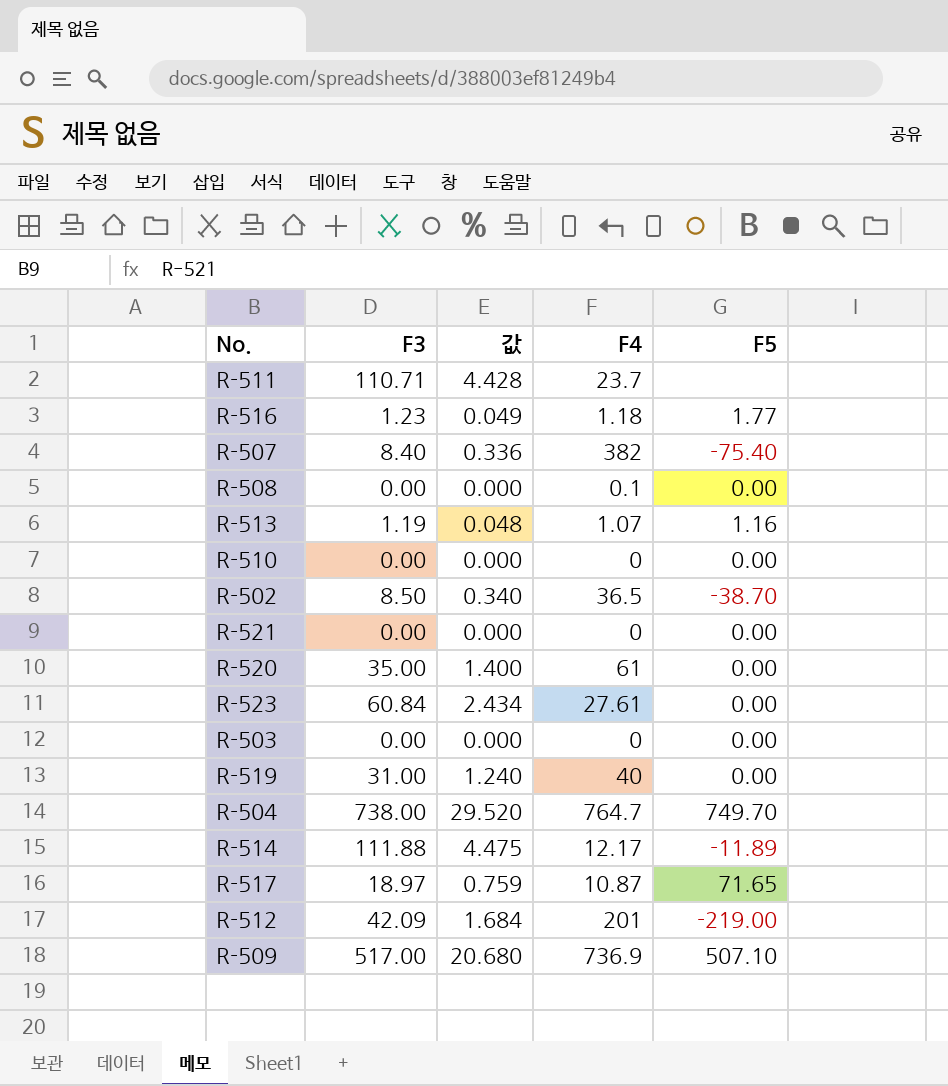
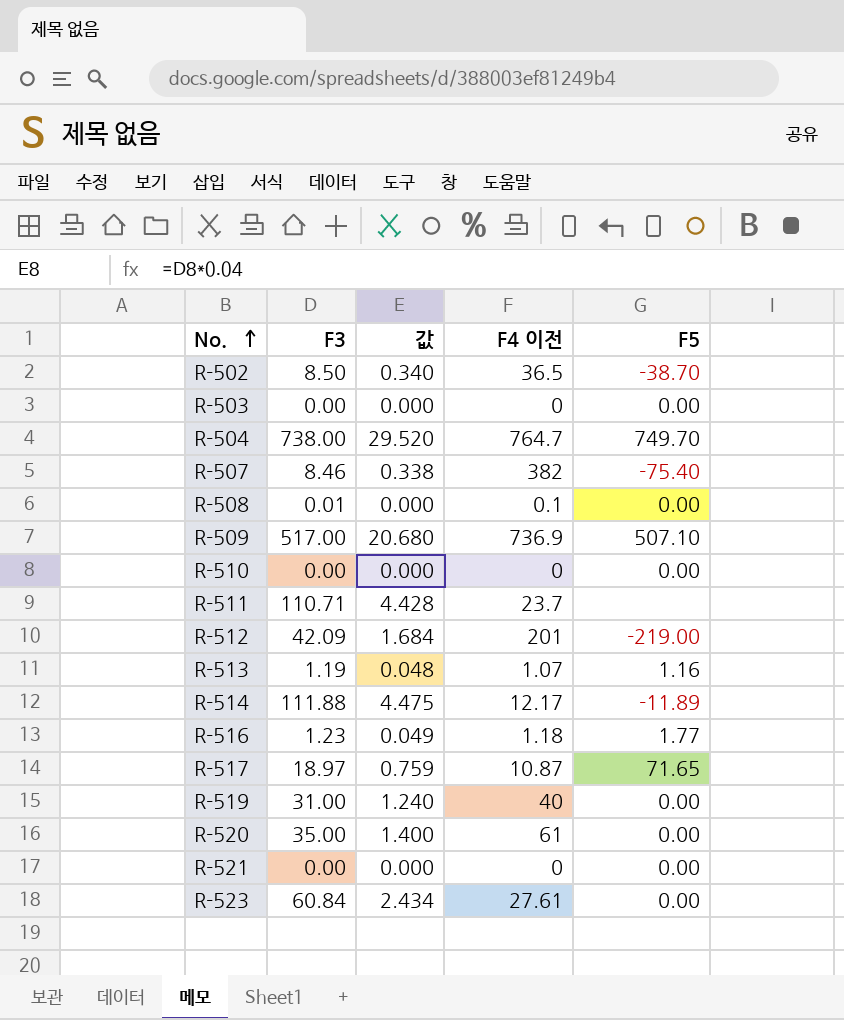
row order: none -> No. ascending
column name: F4 -> F4 이전
R-507 | F3: 8.40 -> 8.46
R-507 | 값: 0.336 -> 0.338
R-508 | F3: 0.00 -> 0.01

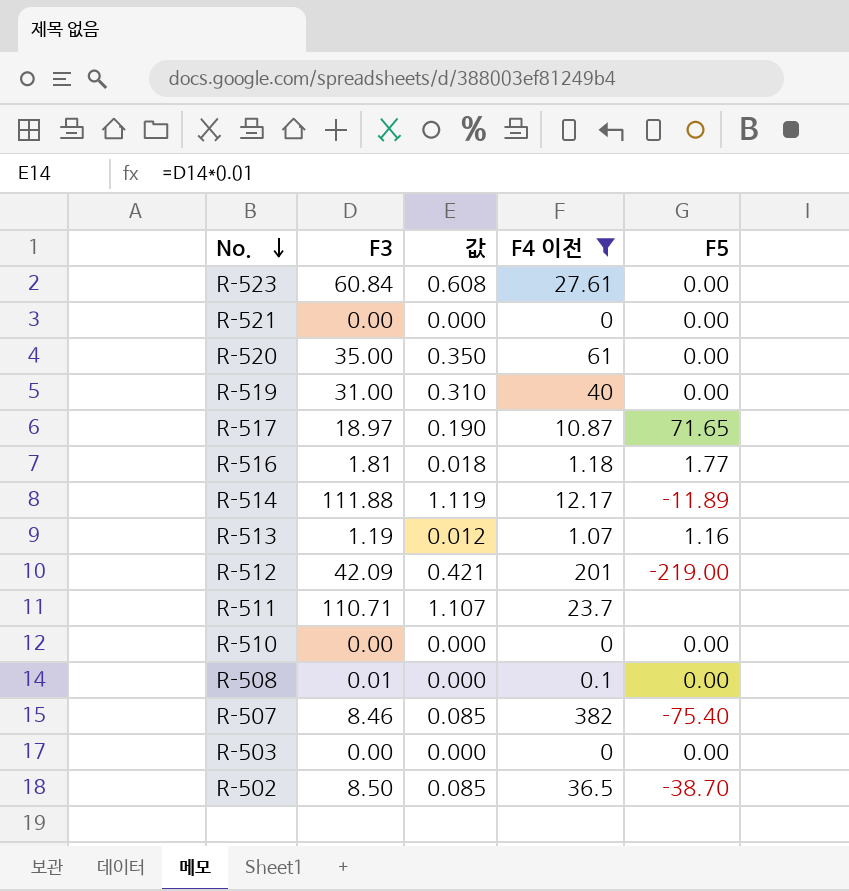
filter: none -> F4 이전 <= 382
row order: No. ascending -> No. descending
column 값 | formula: [F3] * 0.04 -> [F3] * 0.01
R-516 | F3: 1.23 -> 1.81

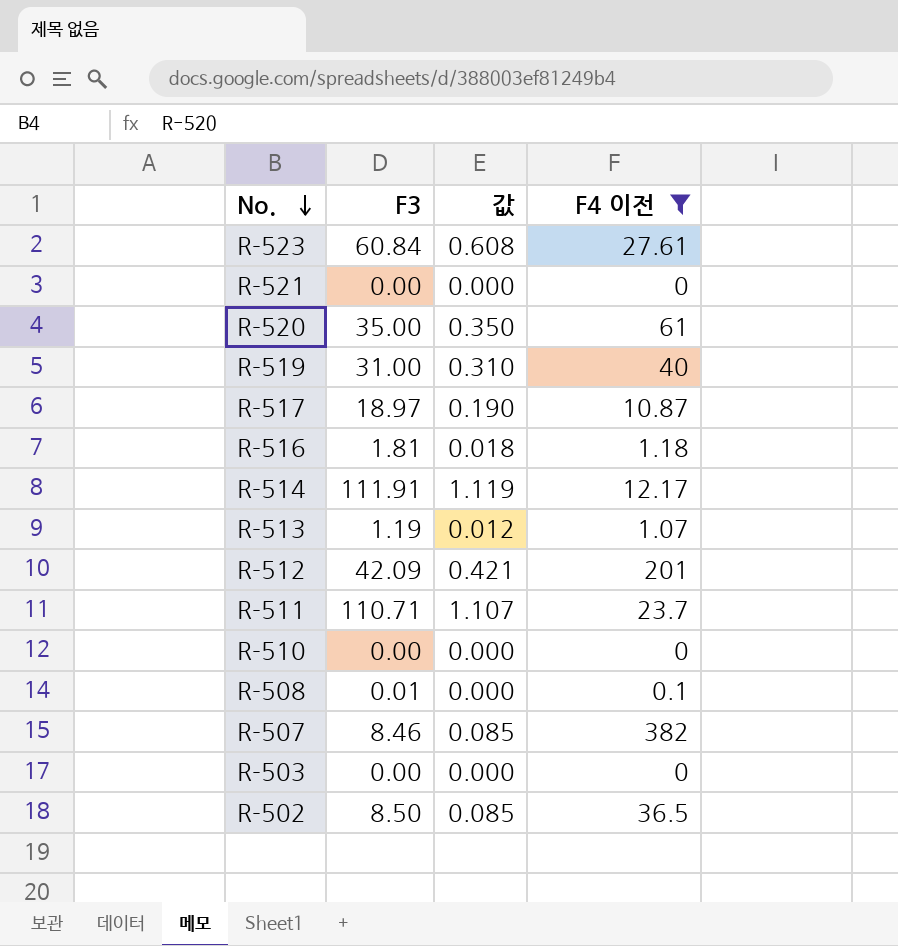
column F5 | position: 5 -> none
R-514 | F3: 111.88 -> 111.91

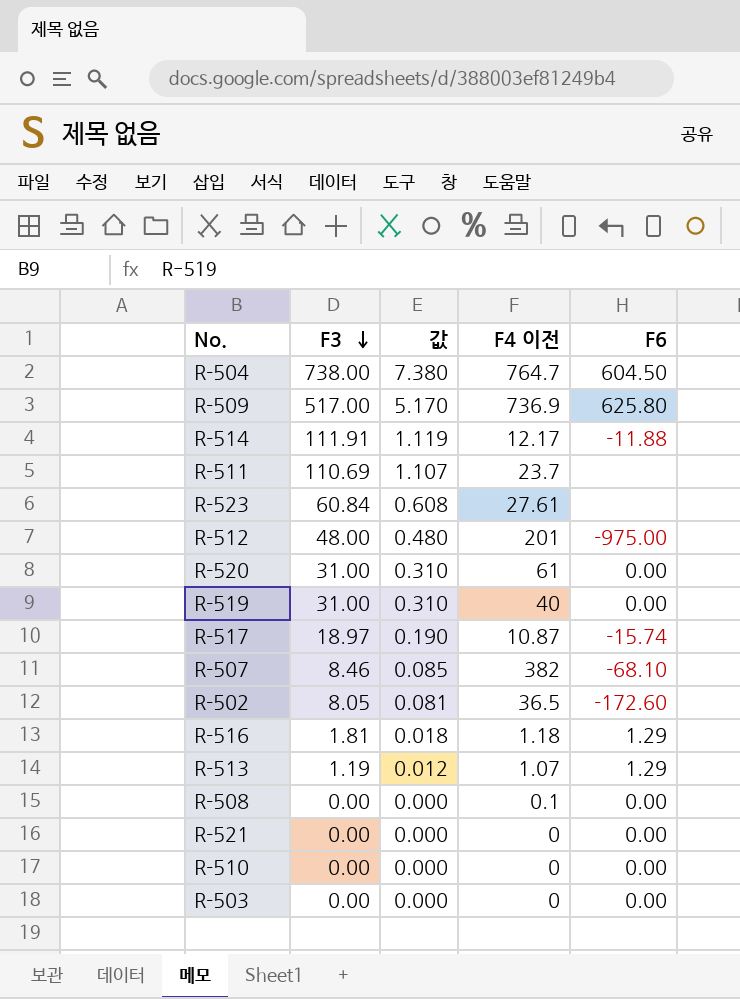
filter: F4 이전 <= 382 -> none
row order: No. descending -> F3 descending
column F6 | position: none -> 5
R-511 | F3: 110.71 -> 110.69
R-512 | F3: 42.09 -> 48.00
R-512 | 값: 0.421 -> 0.480
R-520 | F3: 35.00 -> 31.00
R-520 | 값: 0.350 -> 0.310
R-502 | F3: 8.50 -> 8.05
R-502 | 값: 0.085 -> 0.081
R-508 | F3: 0.01 -> 0.00

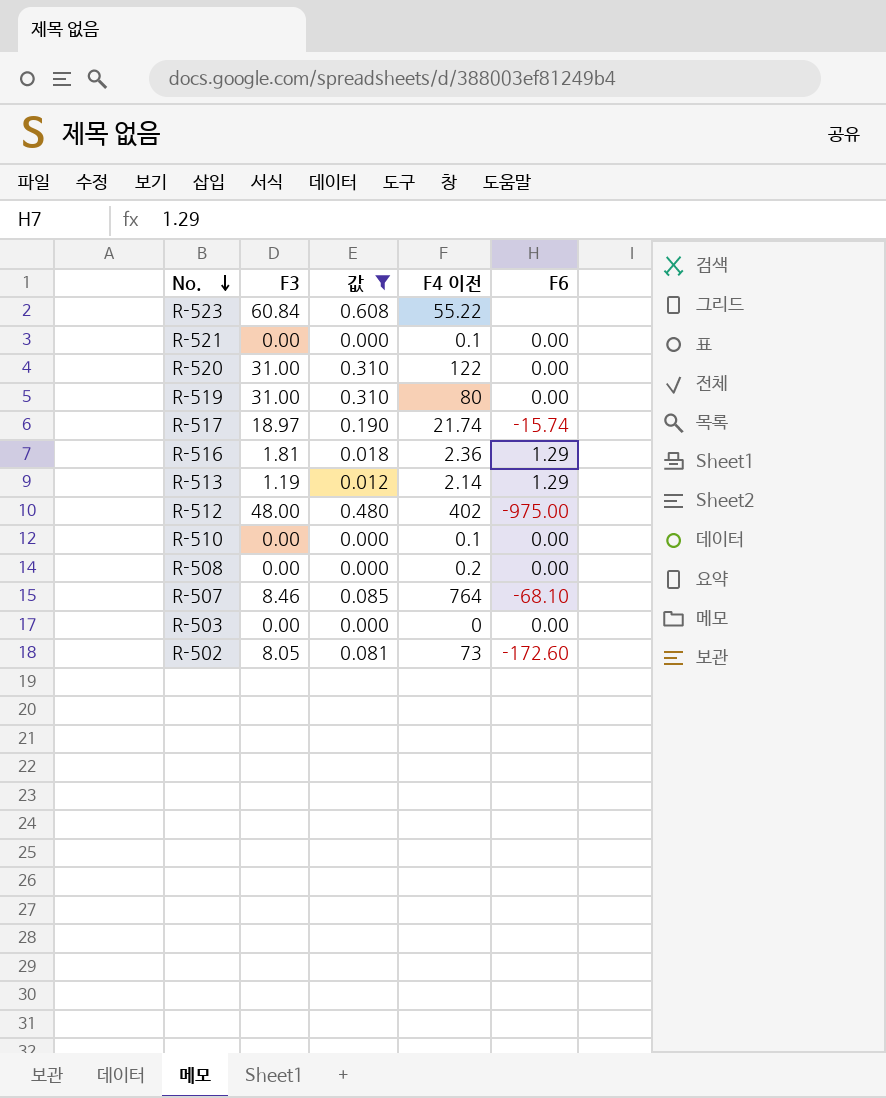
filter: none -> 값 <= 0.608
row order: F3 descending -> No. descending
R-523 | F4 이전: 27.61 -> 55.22
R-521 | F4 이전: 0 -> 0.1
R-520 | F4 이전: 61 -> 122
R-519 | F4 이전: 40 -> 80
R-517 | F4 이전: 10.87 -> 21.74
R-516 | F4 이전: 1.18 -> 2.36
R-513 | F4 이전: 1.07 -> 2.14
R-512 | F4 이전: 201 -> 402
R-510 | F4 이전: 0 -> 0.1
R-508 | F4 이전: 0.1 -> 0.2
R-507 | F4 이전: 382 -> 764
R-502 | F4 이전: 36.5 -> 73

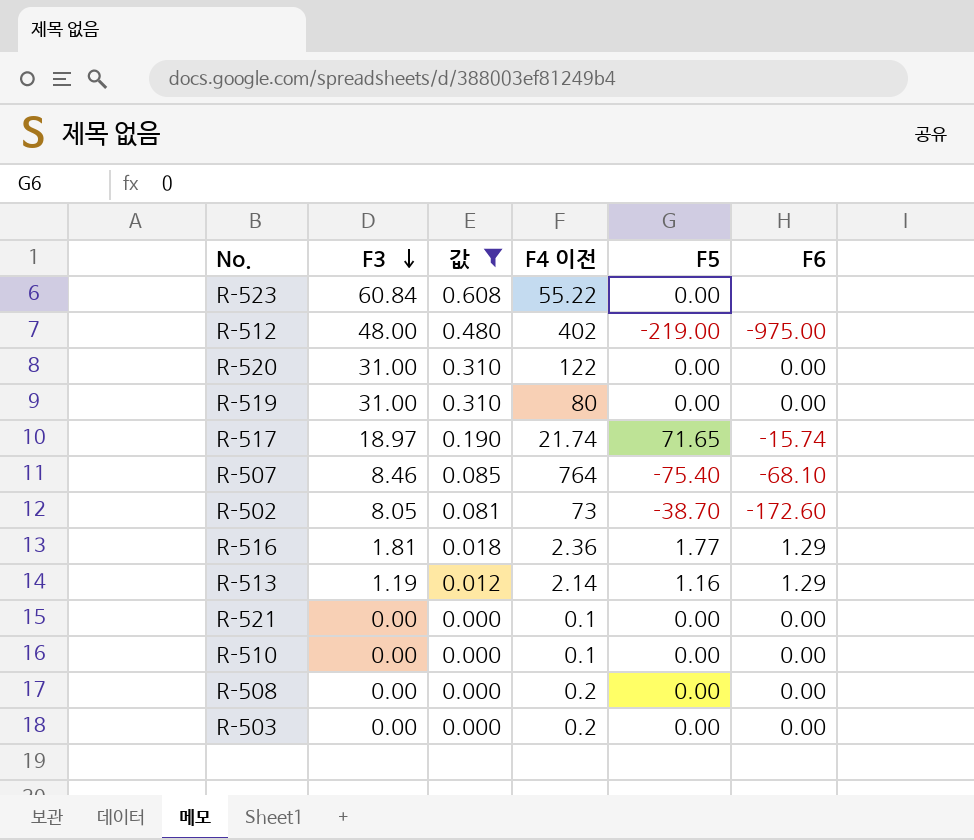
row order: No. descending -> F3 descending
column F5 | position: none -> 5
R-503 | F4 이전: 0 -> 0.2

